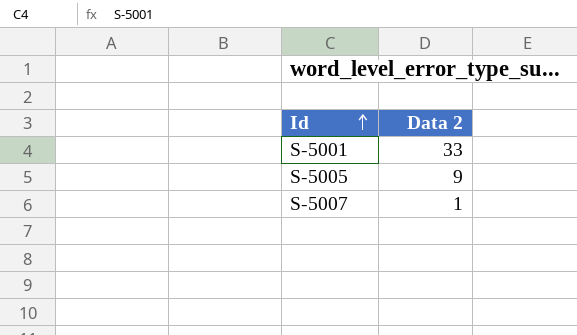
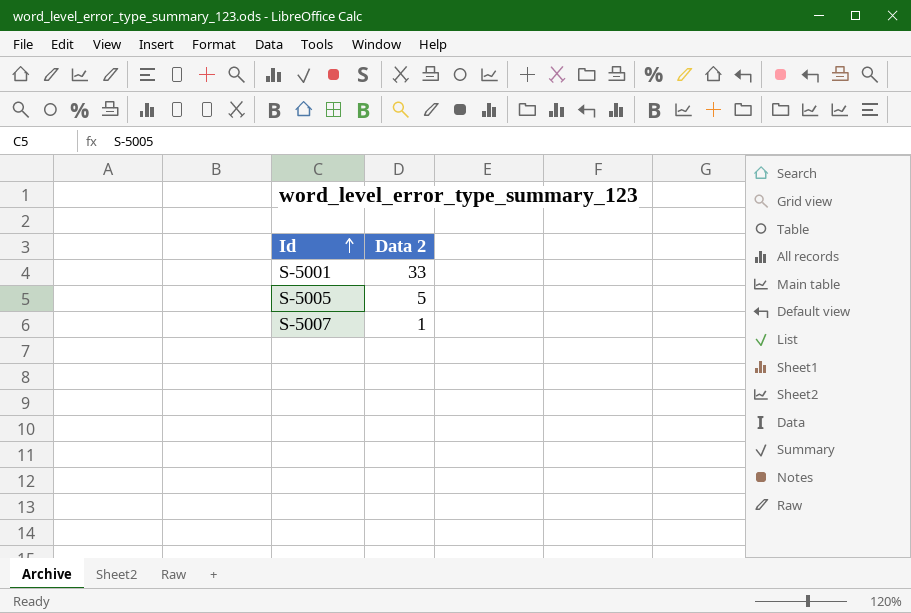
S-5005 | Data 2: 9 -> 5

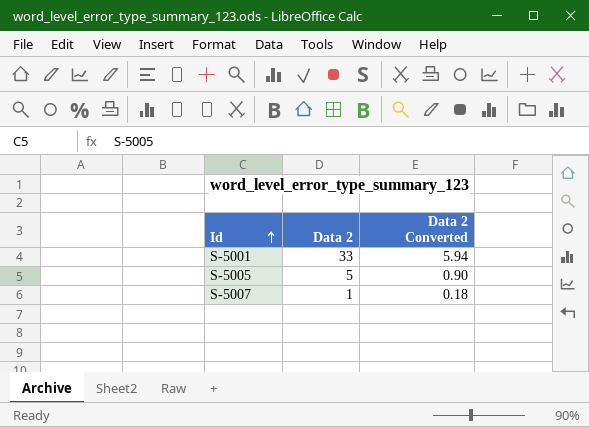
column Data 2 Converted | formula: none -> [Data 2] * 0.18

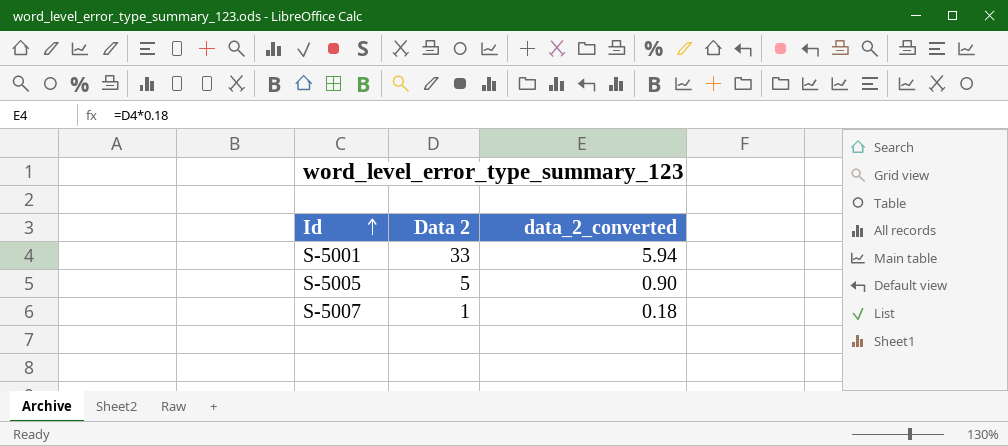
column name: Data 2 Converted -> data_2_converted

